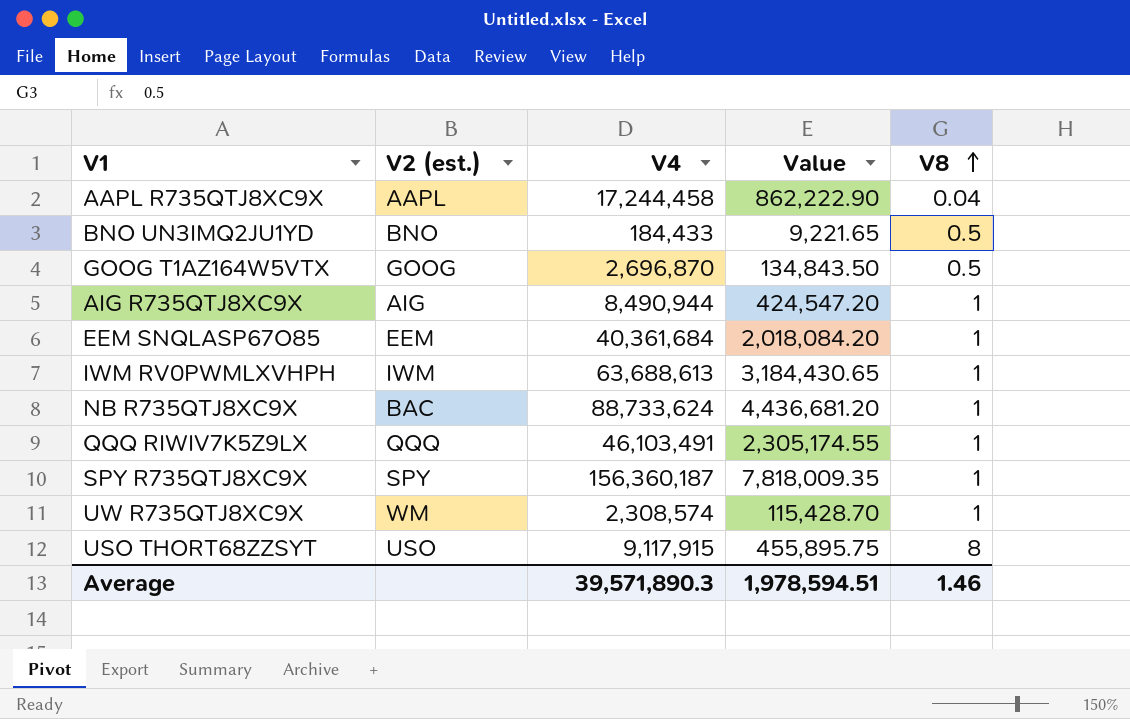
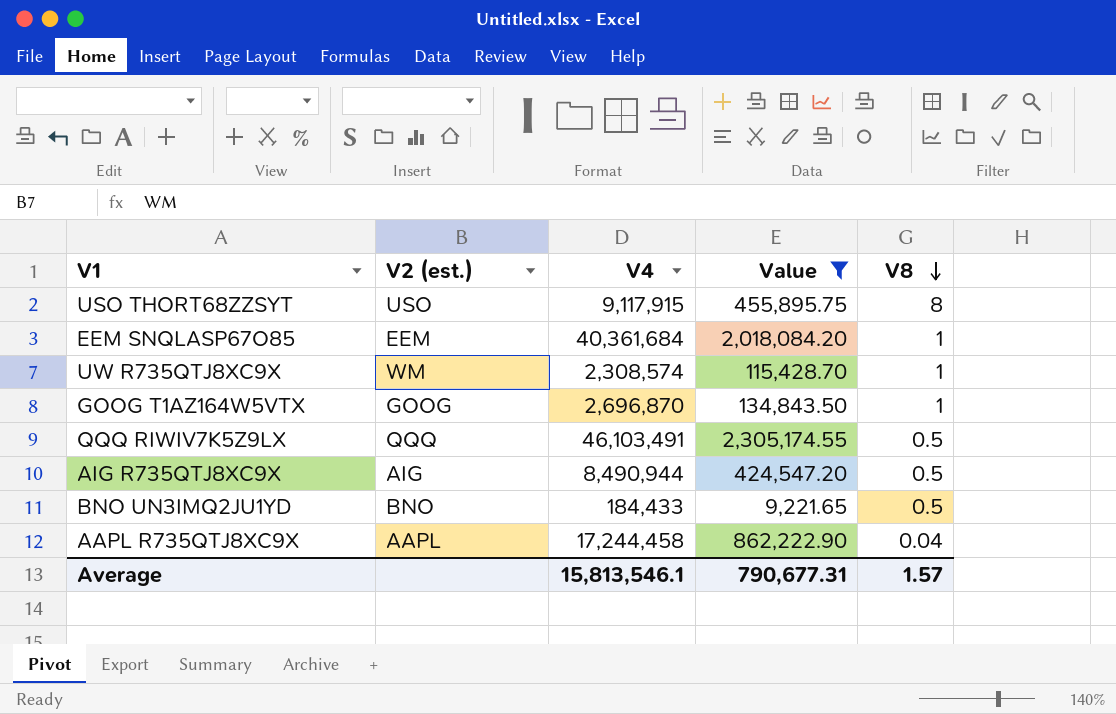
filter: none -> Value <= 2,305,174.55
row order: V8 ascending -> V8 descending
GOOG T1AZ164W5VTX | V8: 0.5 -> 1
QQQ RIWIV7K5Z9LX | V8: 1 -> 0.5
AIG R735QTJ8XC9X | V8: 1 -> 0.5
Average | V4: 39,571,890.3 -> 15,813,546.1
Average | Value: 1,978,594.51 -> 790,677.31
Average | V8: 1.46 -> 1.57

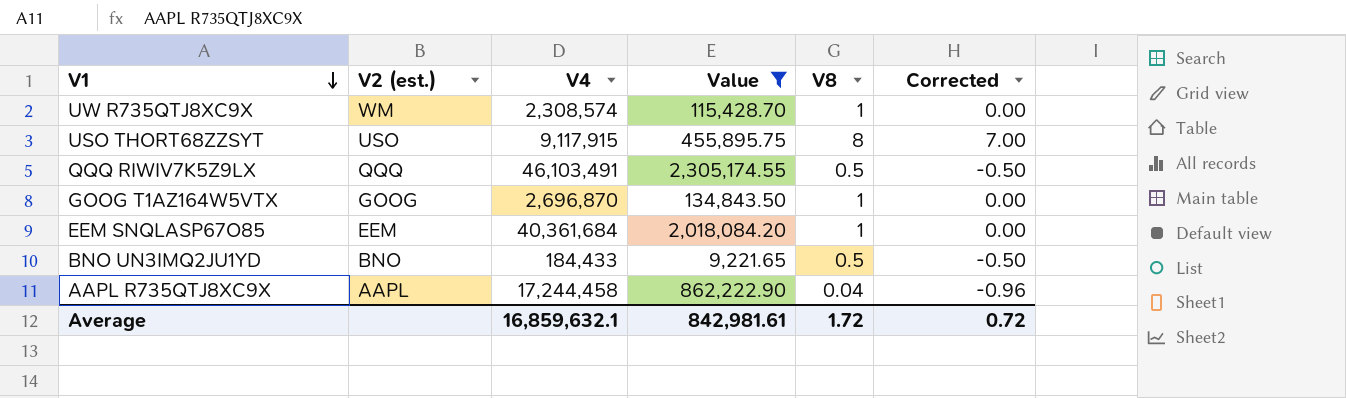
row order: V8 descending -> V1 descending
column Corrected | formula: none -> [V8] - 1
row AIG R735QTJ8XC9X: AIG | 8,490,944 | 424,547.20 | 0.5 -> none
Average | V4: 15,813,546.1 -> 16,859,632.1
Average | Value: 790,677.31 -> 842,981.61
Average | V8: 1.57 -> 1.72

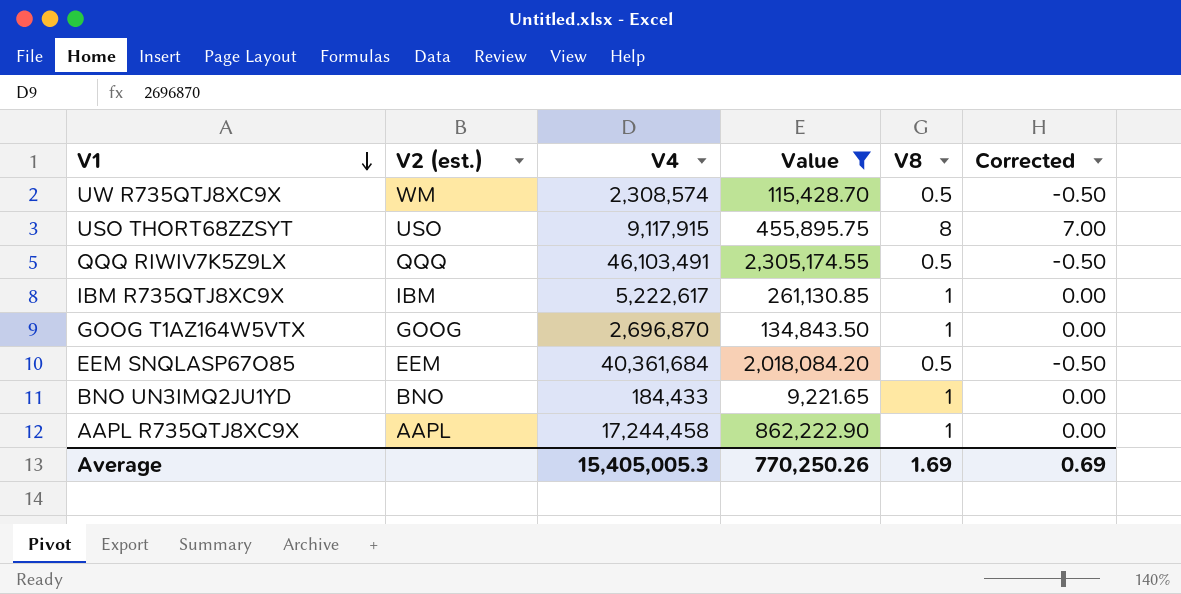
UW R735QTJ8XC9X | V8: 1 -> 0.5
UW R735QTJ8XC9X | Corrected: 0.00 -> -0.50
row IBM R735QTJ8XC9X: none -> IBM | 5,222,617 | 261,130.85 | 1 | 0.00
EEM SNQLASP67O85 | V8: 1 -> 0.5
EEM SNQLASP67O85 | Corrected: 0.00 -> -0.50
BNO UN3IMQ2JU1YD | V8: 0.5 -> 1
BNO UN3IMQ2JU1YD | Corrected: -0.50 -> 0.00
AAPL R735QTJ8XC9X | V8: 0.04 -> 1
AAPL R735QTJ8XC9X | Corrected: -0.96 -> 0.00
Average | V4: 16,859,632.1 -> 15,405,005.3
Average | Value: 842,981.61 -> 770,250.26
Average | V8: 1.72 -> 1.69
Average | Corrected: 0.72 -> 0.69

